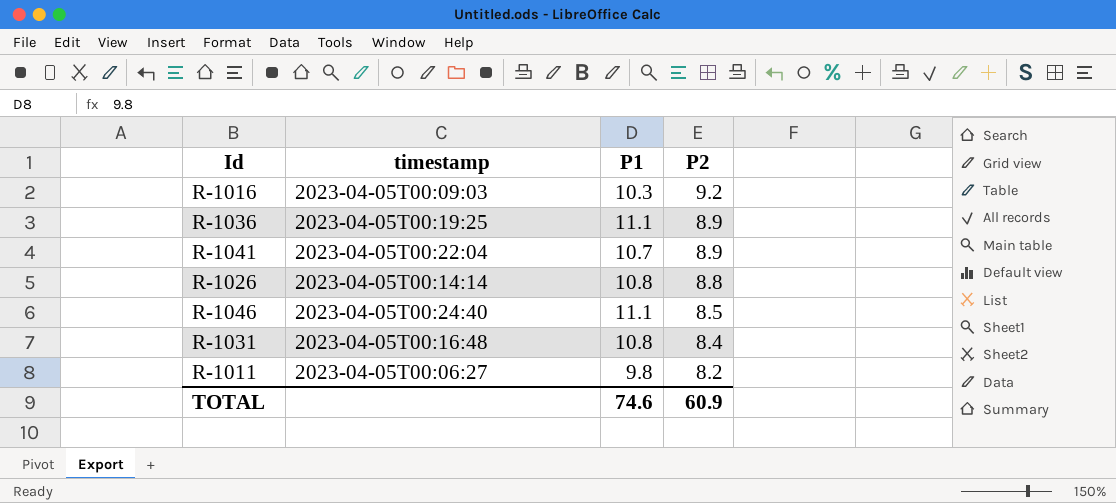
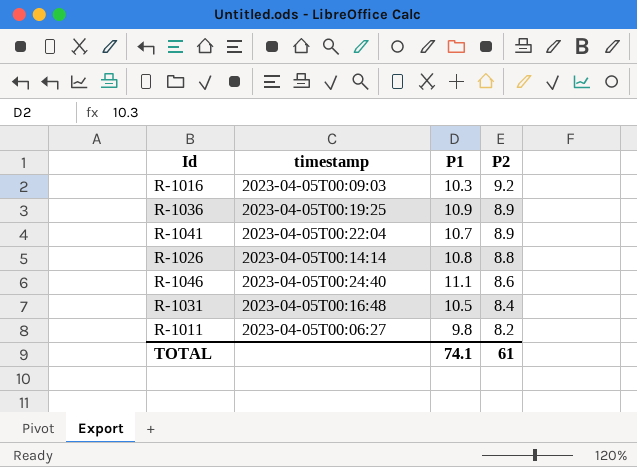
R-1036 | P1: 11.1 -> 10.9
R-1046 | P2: 8.5 -> 8.6
R-1031 | P1: 10.8 -> 10.5
TOTAL | P1: 74.6 -> 74.1
TOTAL | P2: 60.9 -> 61

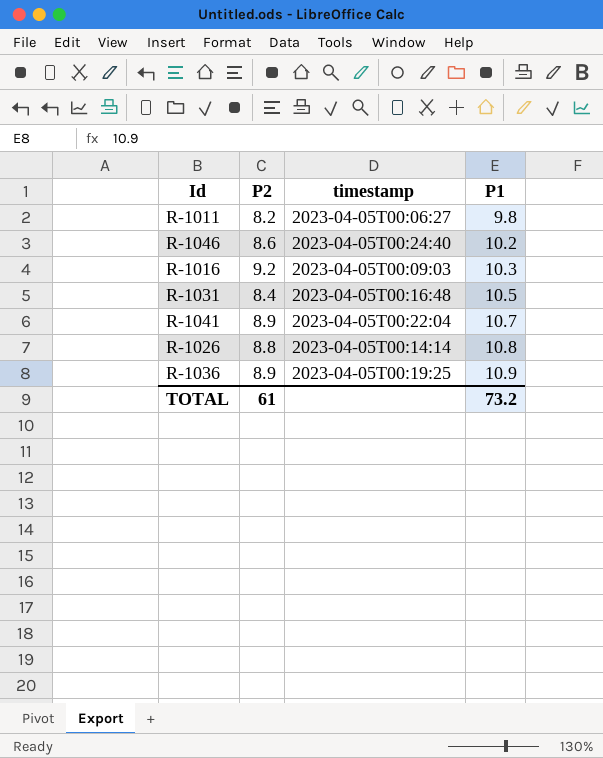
row order: P2 descending -> P1 ascending
column P2 | position: 4 -> 2
R-1046 | P1: 11.1 -> 10.2
TOTAL | P1: 74.1 -> 73.2

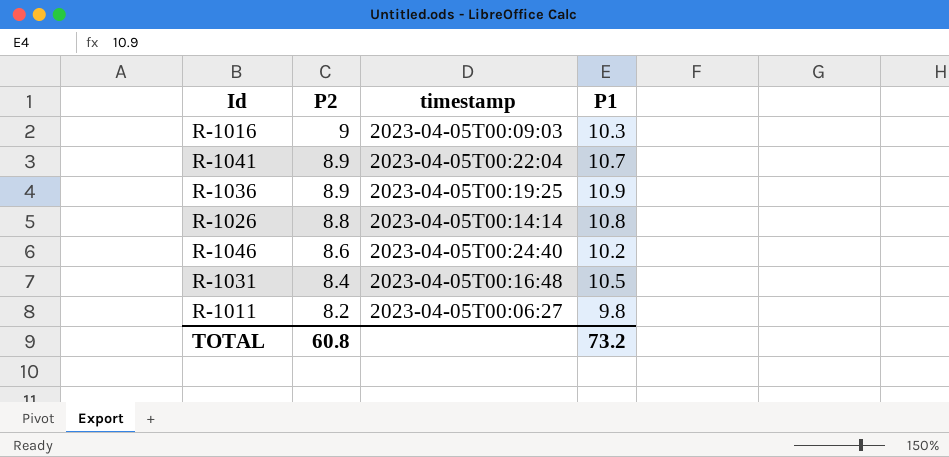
row order: P1 ascending -> P2 descending
R-1016 | P2: 9.2 -> 9
TOTAL | P2: 61 -> 60.8

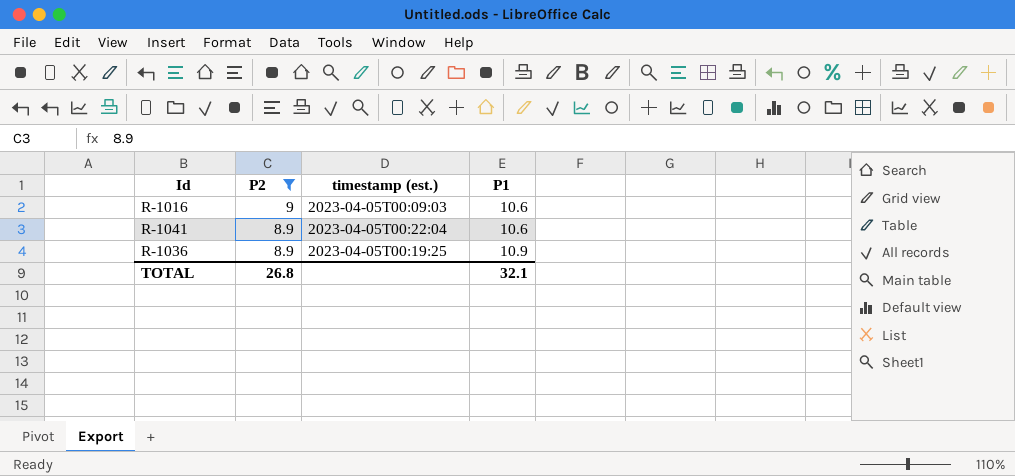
filter: none -> P2 >= 8.9
column name: timestamp -> timestamp (est.)
R-1016 | P1: 10.3 -> 10.6
R-1041 | P1: 10.7 -> 10.6
TOTAL | P2: 60.8 -> 26.8
TOTAL | P1: 73.2 -> 32.1

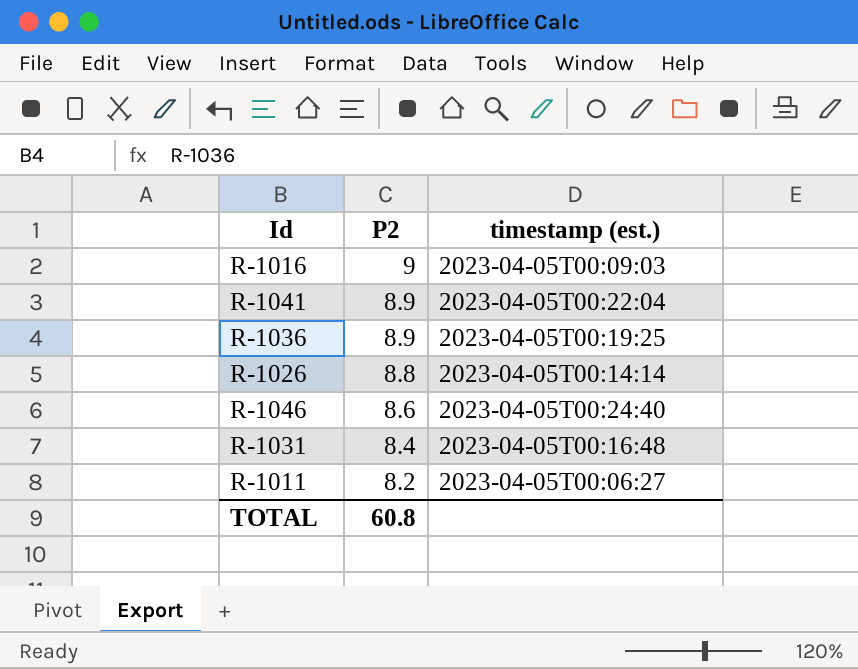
filter: P2 >= 8.9 -> none
column P1 | position: 4 -> none
TOTAL | P2: 26.8 -> 60.8

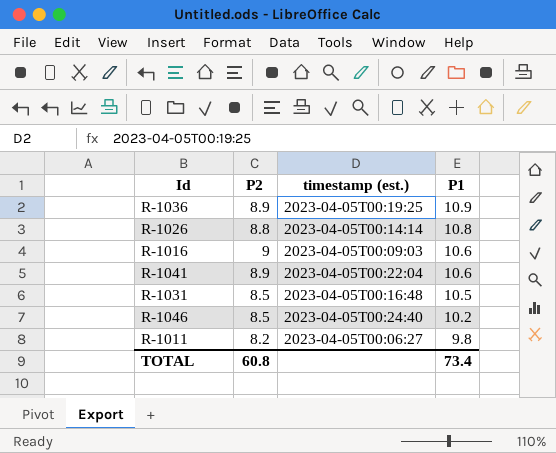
row order: P2 descending -> P1 descending
column P1 | position: none -> 4
R-1031 | P2: 8.4 -> 8.5
R-1046 | P2: 8.6 -> 8.5

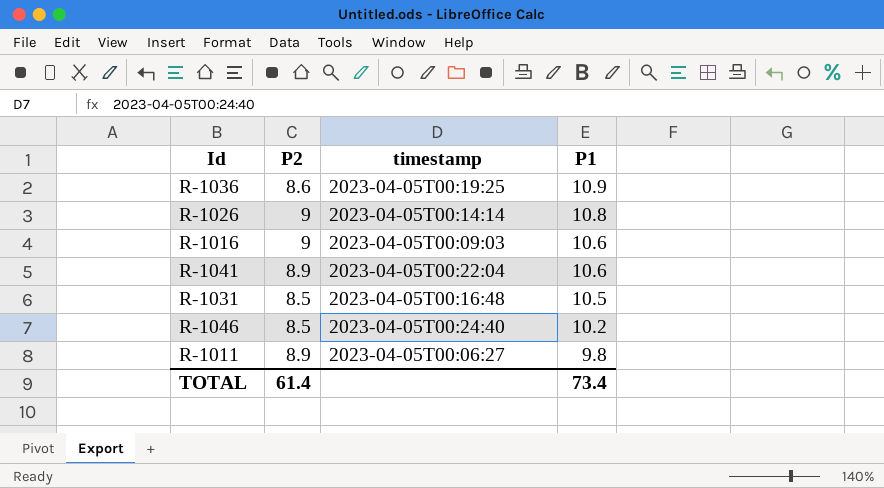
column name: timestamp (est.) -> timestamp
R-1036 | P2: 8.9 -> 8.6
R-1026 | P2: 8.8 -> 9
R-1011 | P2: 8.2 -> 8.9
TOTAL | P2: 60.8 -> 61.4

